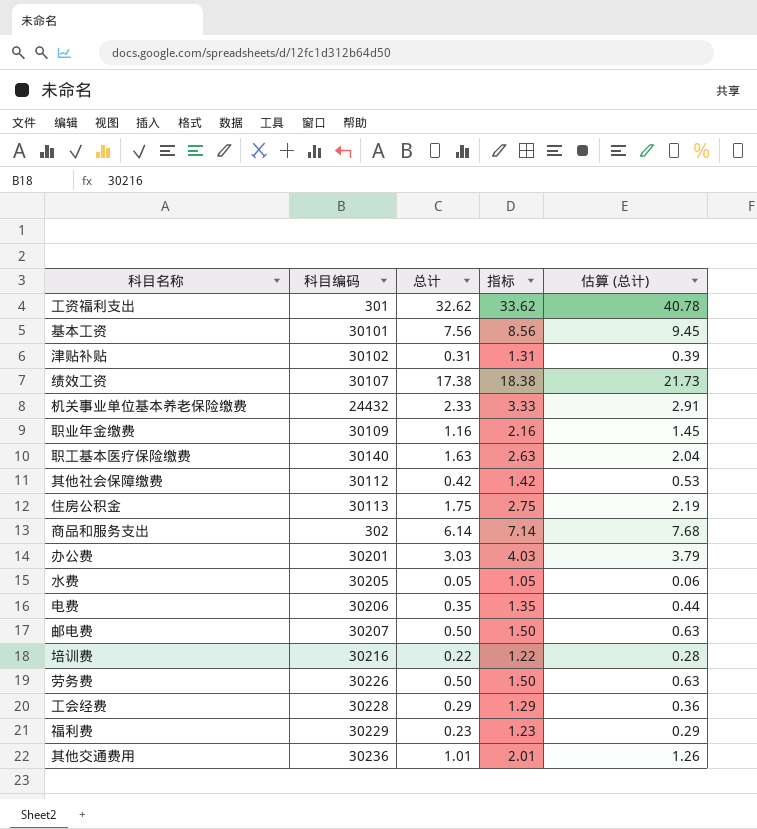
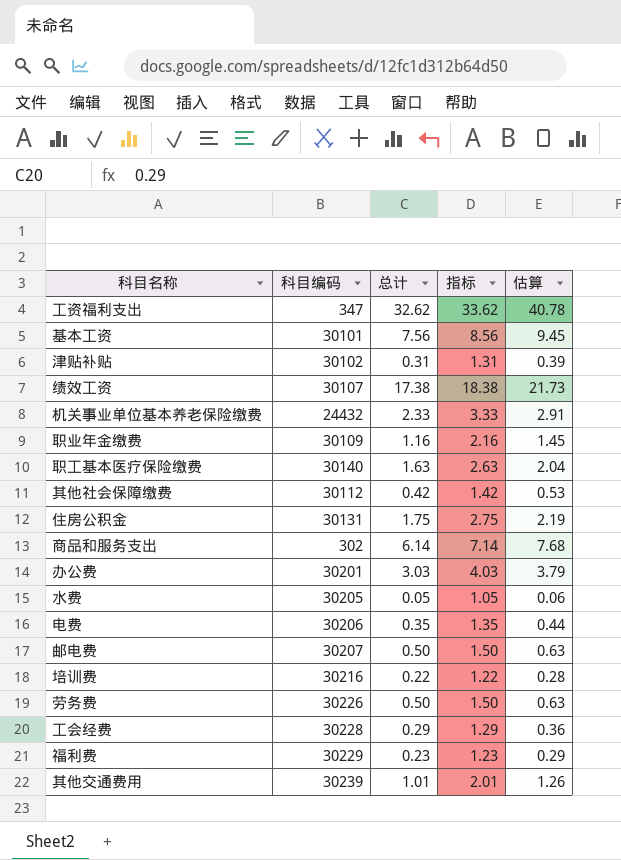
column name: 估算 (总计) -> 估算
工资福利支出 | 科目编码: 301 -> 347
住房公积金 | 科目编码: 30113 -> 30131
其他交通费用 | 科目编码: 30236 -> 30239

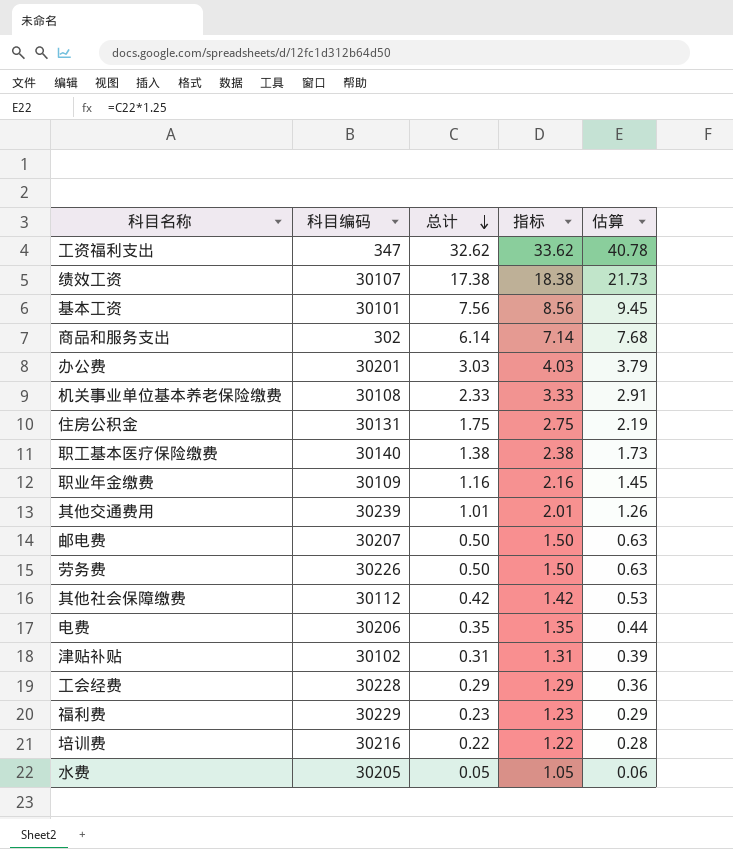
row order: none -> 总计 descending
机关事业单位基本养老保险缴费 | 科目编码: 24432 -> 30108
职工基本医疗保险缴费 | 总计: 1.63 -> 1.38
职工基本医疗保险缴费 | 指标: 2.63 -> 2.38
职工基本医疗保险缴费 | 估算: 2.04 -> 1.73

